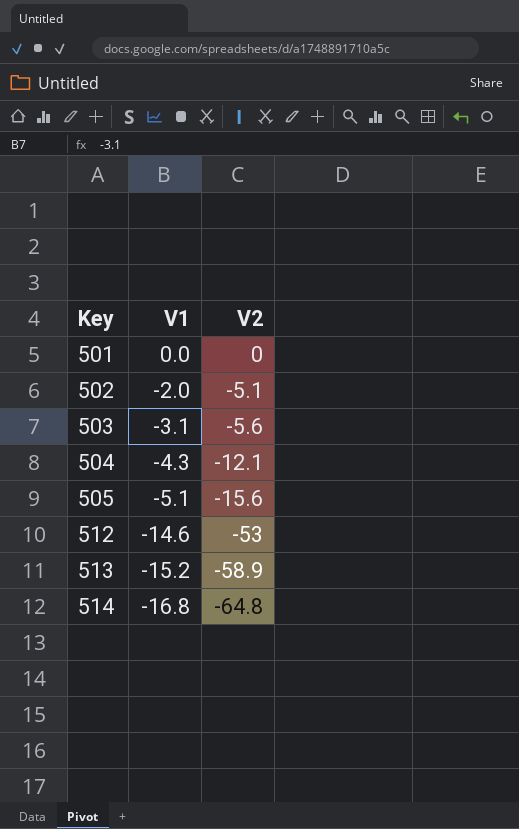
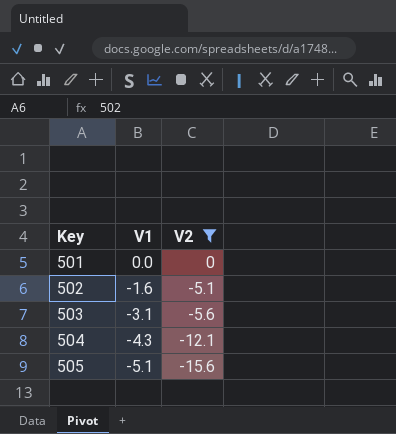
filter: none -> V2 >= -15.6
502 | V1: -2.0 -> -1.6

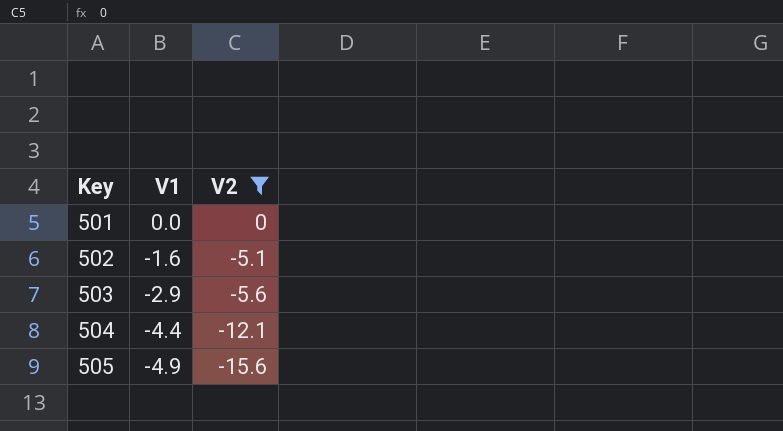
503 | V1: -3.1 -> -2.9
504 | V1: -4.3 -> -4.4
505 | V1: -5.1 -> -4.9

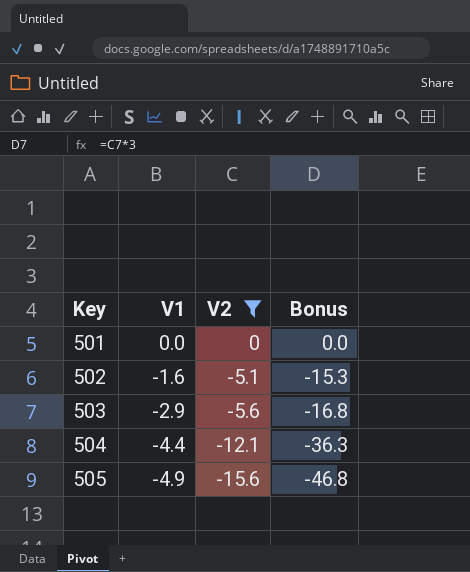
column Bonus | formula: none -> [V2] * 3

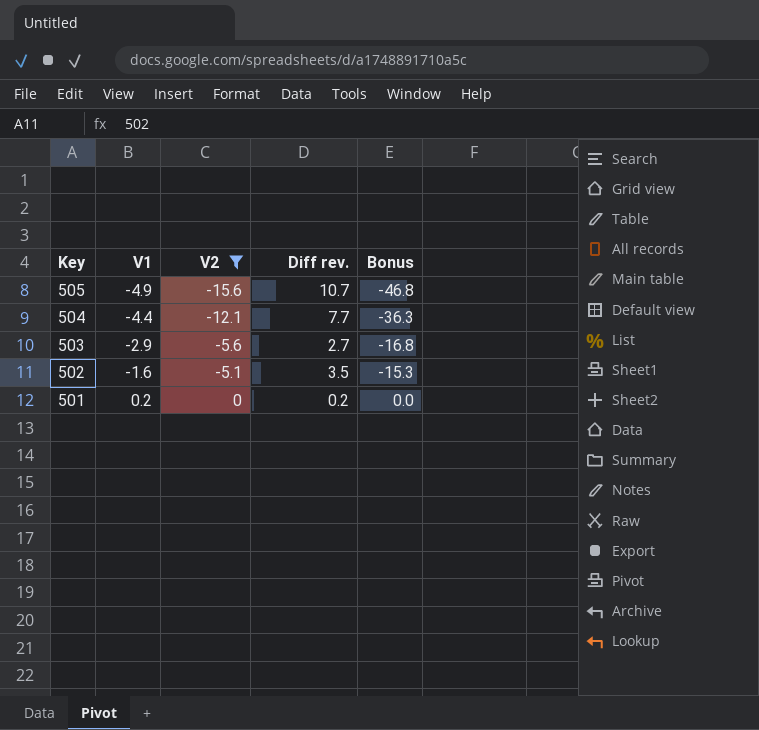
row order: Key ascending -> Key descending
column Diff rev. | formula: none -> [V1] - [V2]
501 | V1: 0.0 -> 0.2

